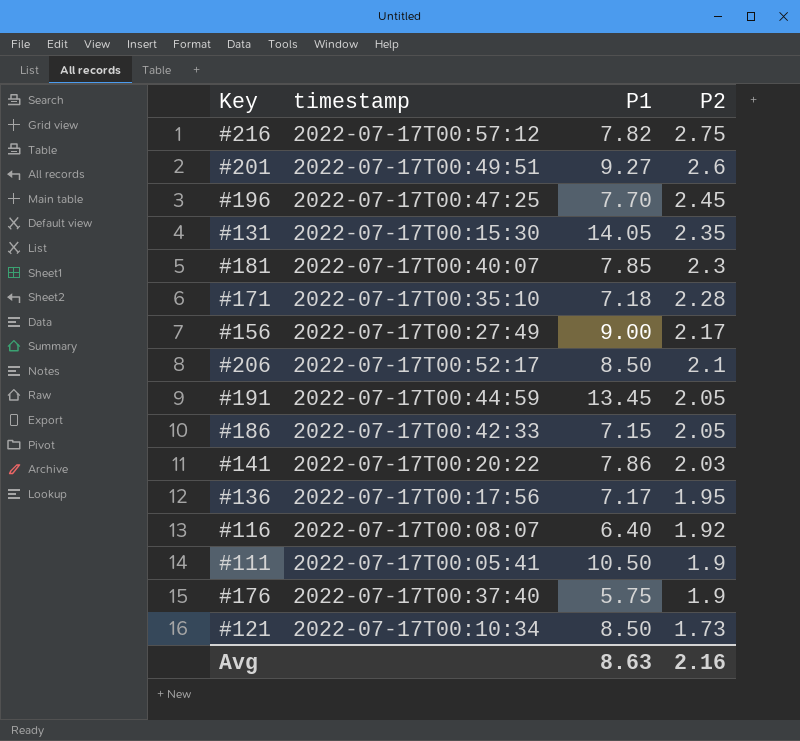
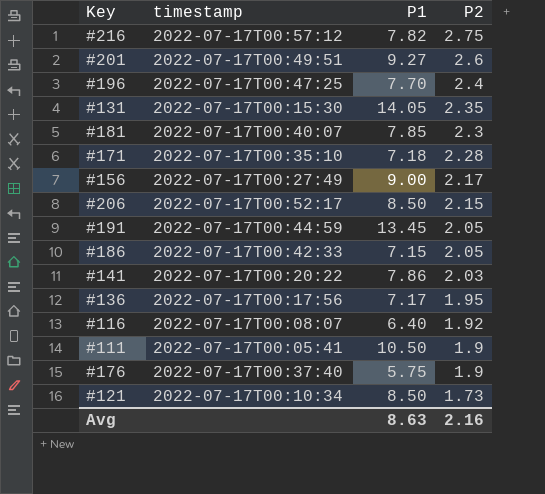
#196 | P2: 2.45 -> 2.4
#206 | P2: 2.1 -> 2.15

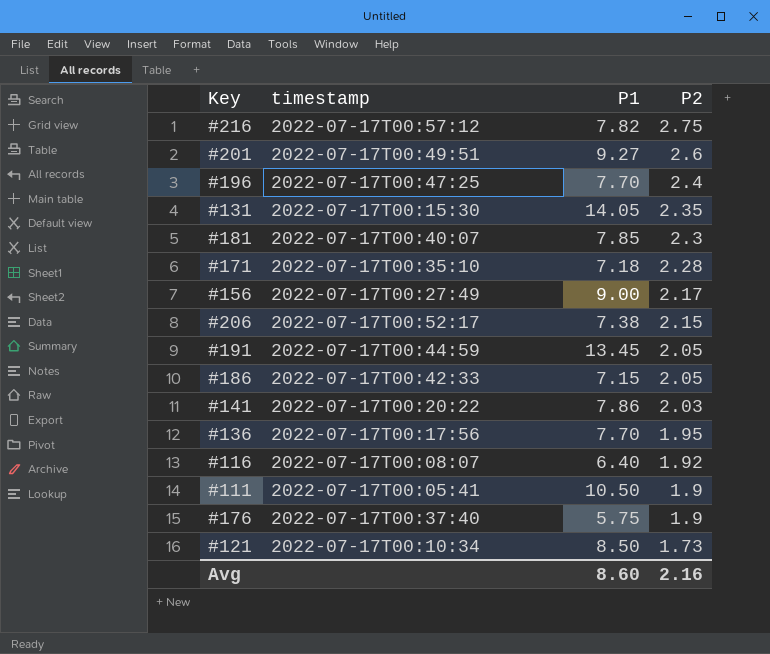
#206 | P1: 8.50 -> 7.38
#136 | P1: 7.17 -> 7.70
Avg | P1: 8.63 -> 8.60

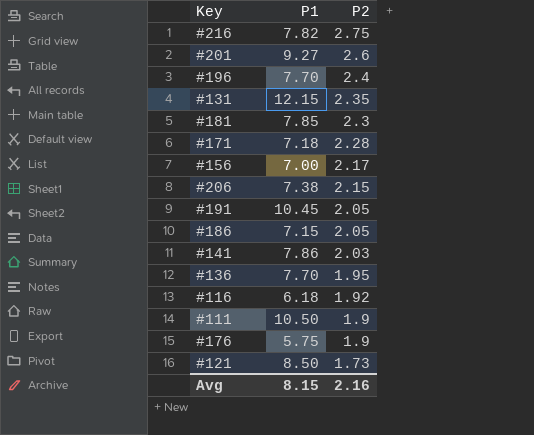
column timestamp | position: 2 -> none
#131 | P1: 14.05 -> 12.15
#156 | P1: 9.00 -> 7.00
#191 | P1: 13.45 -> 10.45
#116 | P1: 6.40 -> 6.18
Avg | P1: 8.60 -> 8.15

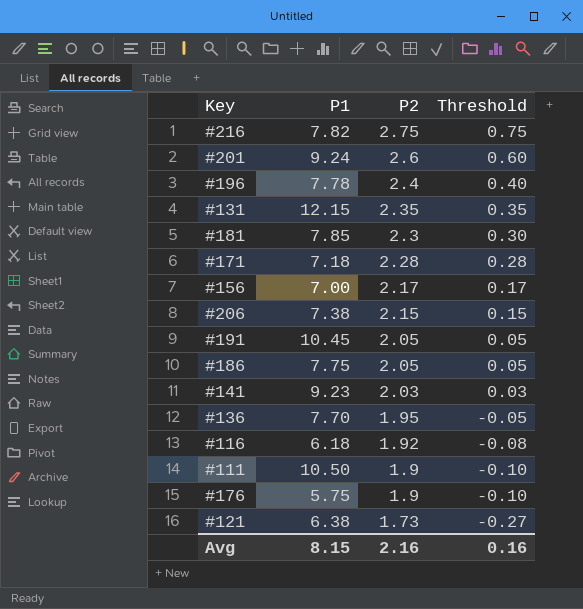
column Threshold | formula: none -> [P2] - 2
#201 | P1: 9.27 -> 9.24
#196 | P1: 7.70 -> 7.78
#186 | P1: 7.15 -> 7.75
#141 | P1: 7.86 -> 9.23
#121 | P1: 8.50 -> 6.38

